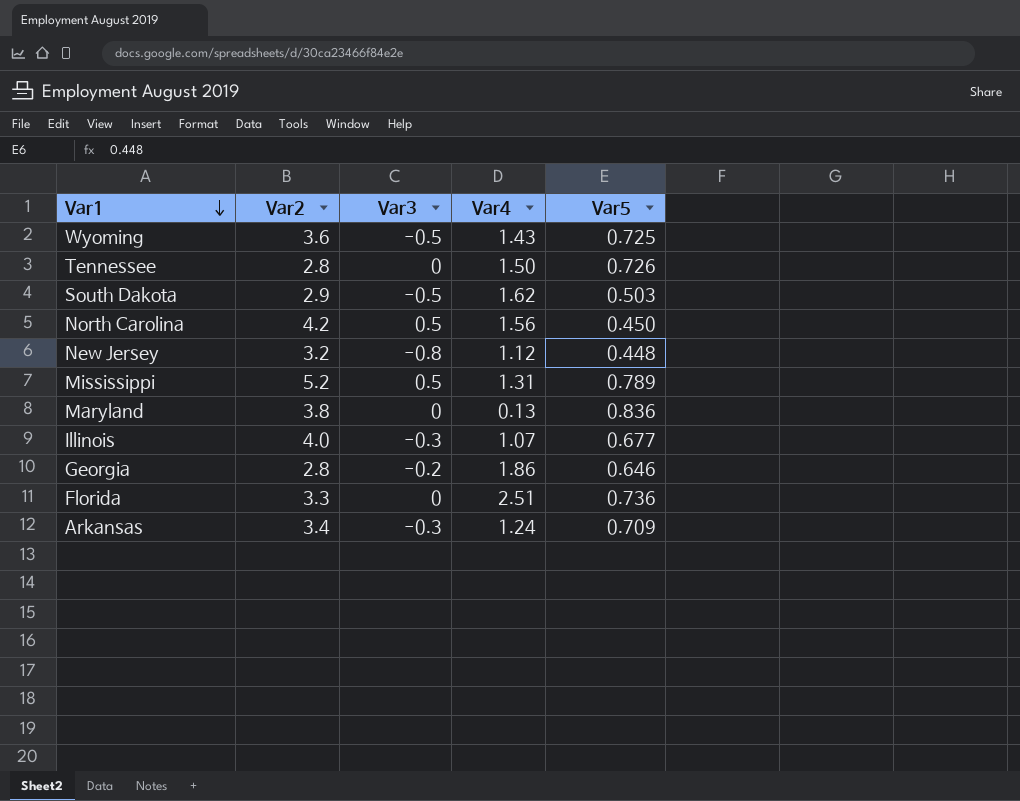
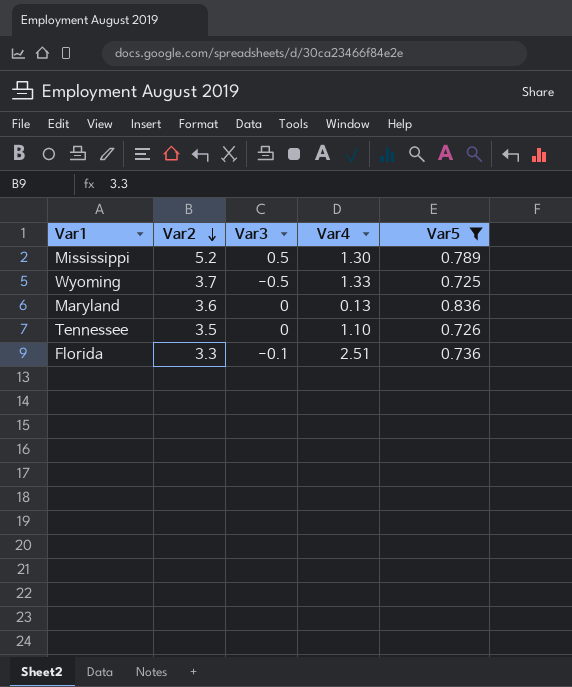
filter: none -> Var5 >= 0.725
row order: Var1 descending -> Var2 descending
Mississippi | Var4: 1.31 -> 1.30
Wyoming | Var2: 3.6 -> 3.7
Wyoming | Var4: 1.43 -> 1.33
Maryland | Var2: 3.8 -> 3.6
Tennessee | Var2: 2.8 -> 3.5
Tennessee | Var4: 1.50 -> 1.10
Florida | Var3: 0 -> -0.1

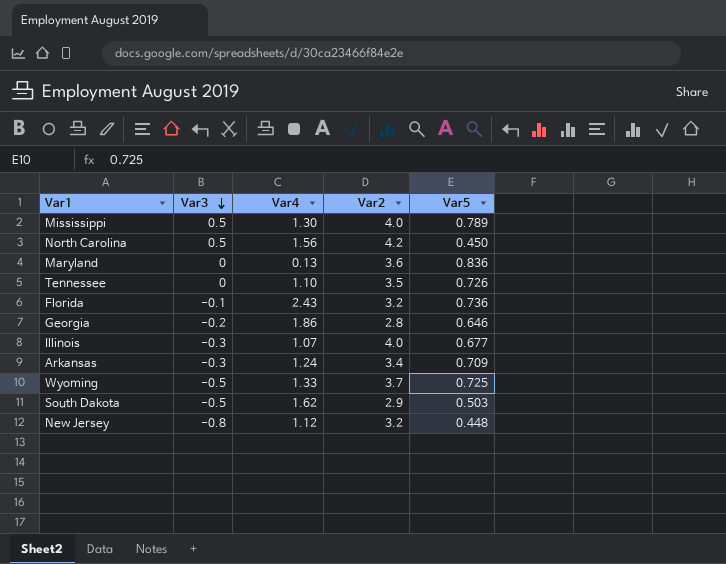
filter: Var5 >= 0.725 -> none
row order: Var2 descending -> Var3 descending
column Var2 | position: 2 -> 4
Mississippi | Var2: 5.2 -> 4.0
Florida | Var4: 2.51 -> 2.43
Florida | Var2: 3.3 -> 3.2

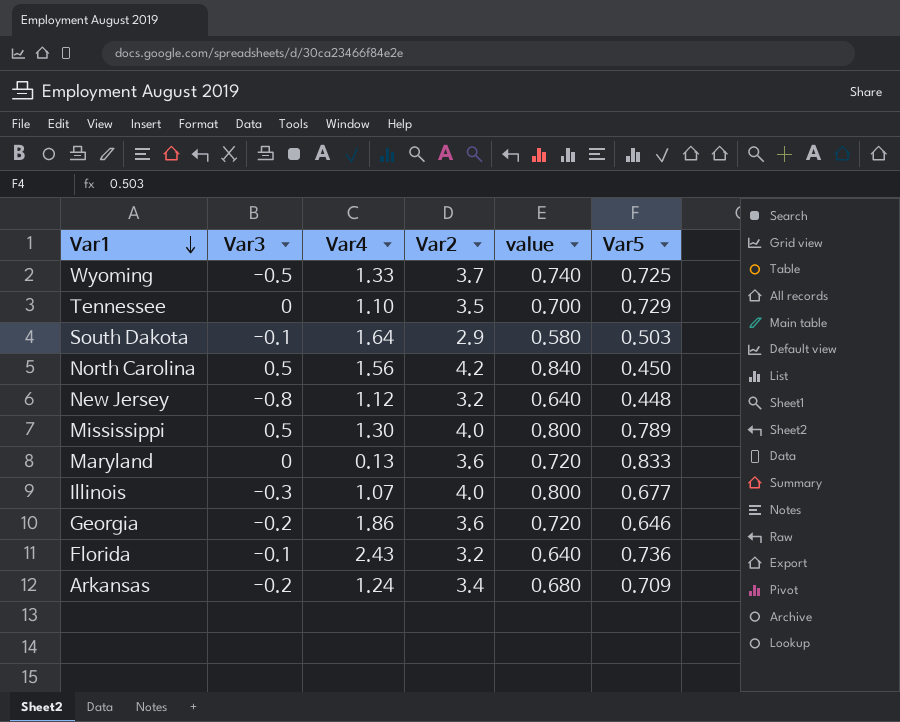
row order: Var3 descending -> Var1 descending
column value | formula: none -> [Var2] * 0.2
Tennessee | Var5: 0.726 -> 0.729
South Dakota | Var3: -0.5 -> -0.1
South Dakota | Var4: 1.62 -> 1.64
Maryland | Var5: 0.836 -> 0.833
Georgia | Var2: 2.8 -> 3.6
Arkansas | Var3: -0.3 -> -0.2

